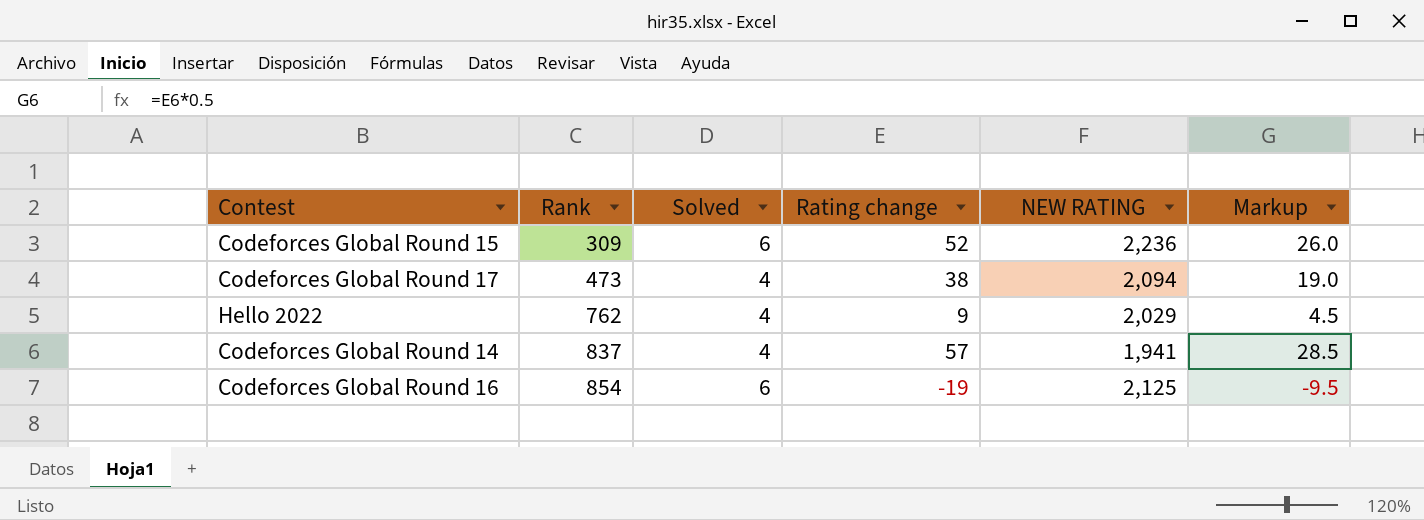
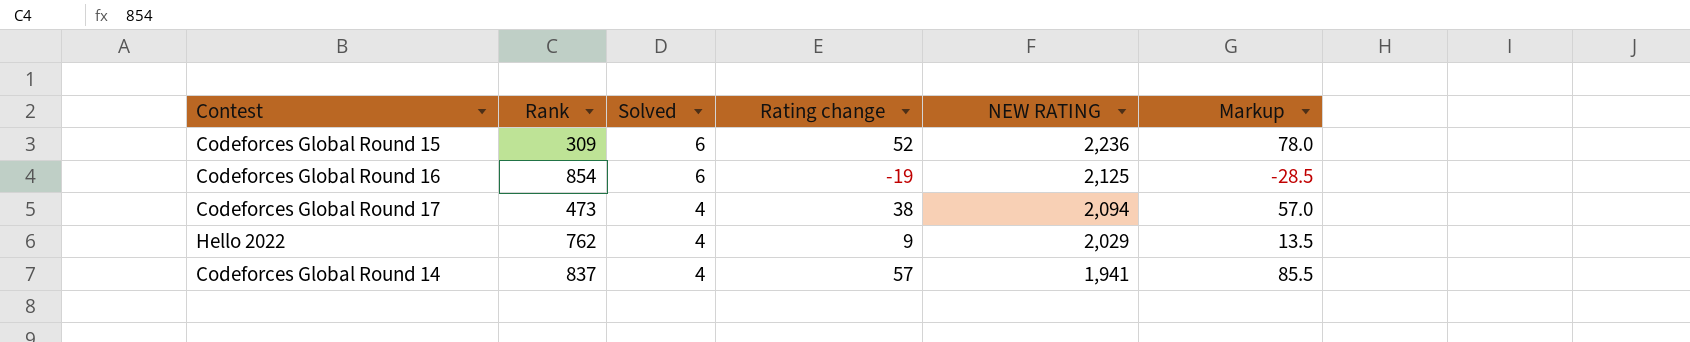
row order: Rank ascending -> Solved descending
column Markup | formula: [Rating change] * 0.5 -> [Rating change] * 1.5

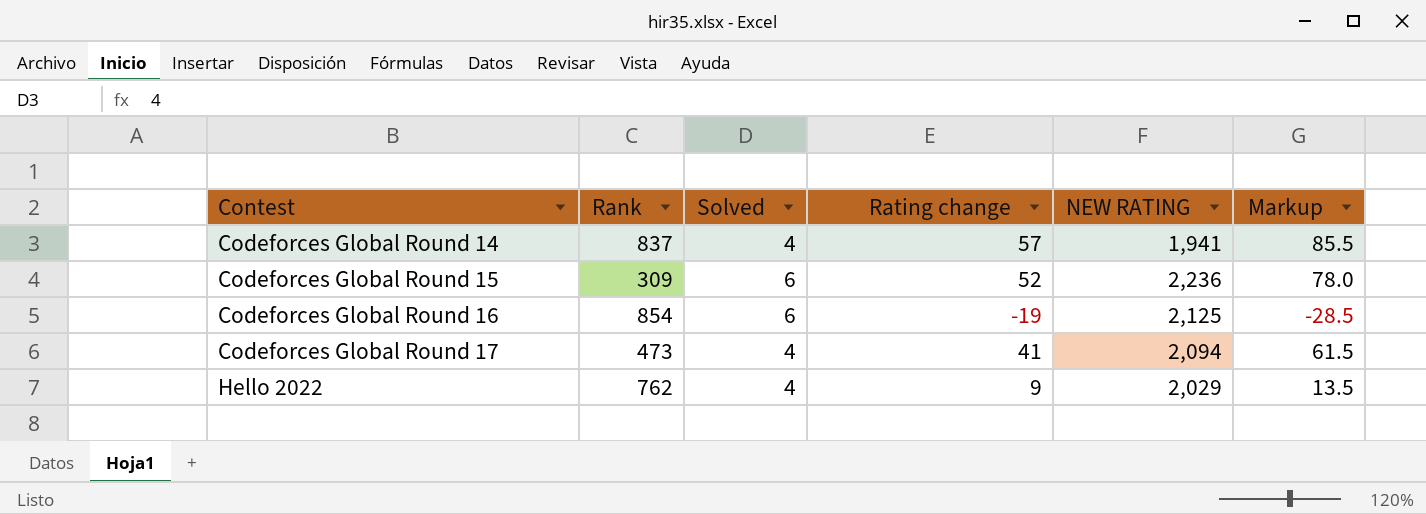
row order: Solved descending -> Contest ascending
Codeforces Global Round 17 | Rating change: 38 -> 41
Codeforces Global Round 17 | Markup: 57.0 -> 61.5

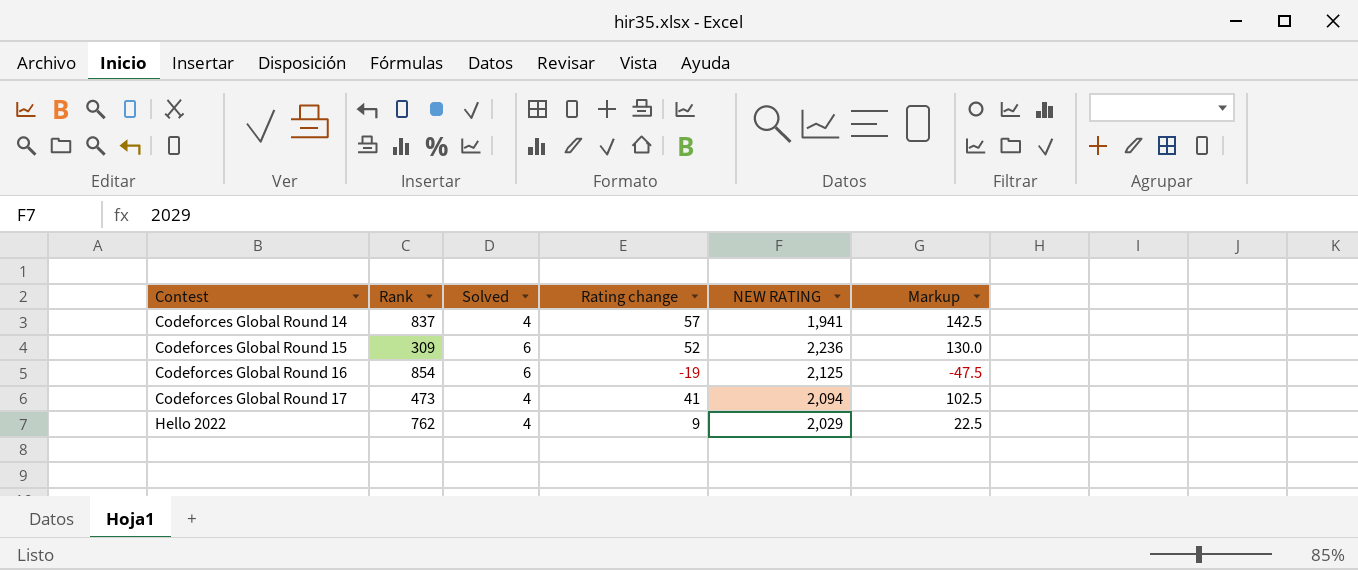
column Markup | formula: [Rating change] * 1.5 -> [Rating change] * 2.5

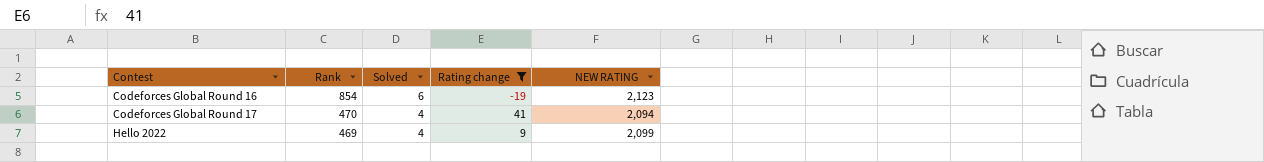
filter: none -> Rating change <= 41
column Markup | formula: [Rating change] * 2.5 -> none
Codeforces Global Round 16 | NEW RATING: 2,125 -> 2,123
Codeforces Global Round 17 | Rank: 473 -> 470
Hello 2022 | Rank: 762 -> 469
Hello 2022 | NEW RATING: 2,029 -> 2,099

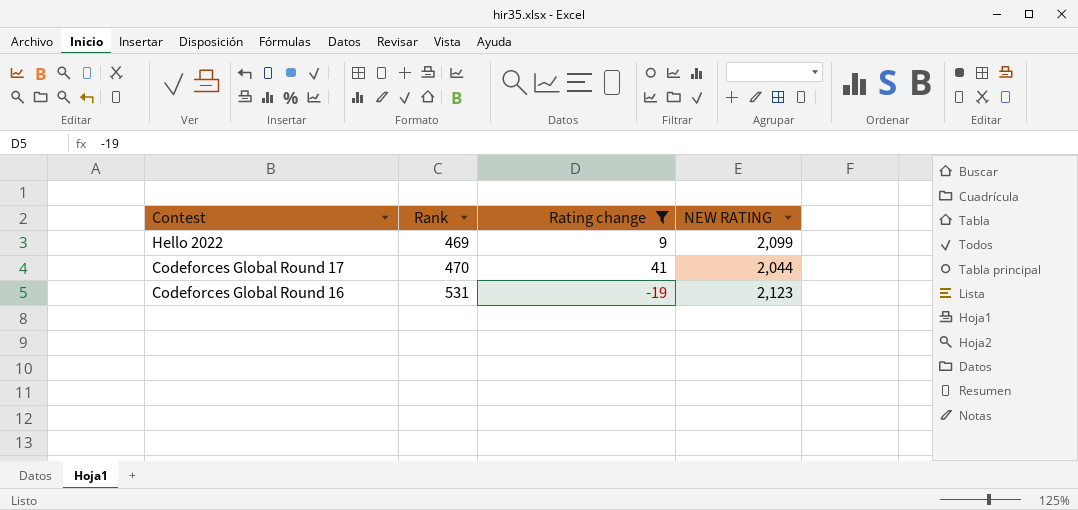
row order: Contest ascending -> Contest descending
column Solved | position: 3 -> none
Codeforces Global Round 17 | NEW RATING: 2,094 -> 2,044
Codeforces Global Round 16 | Rank: 854 -> 531

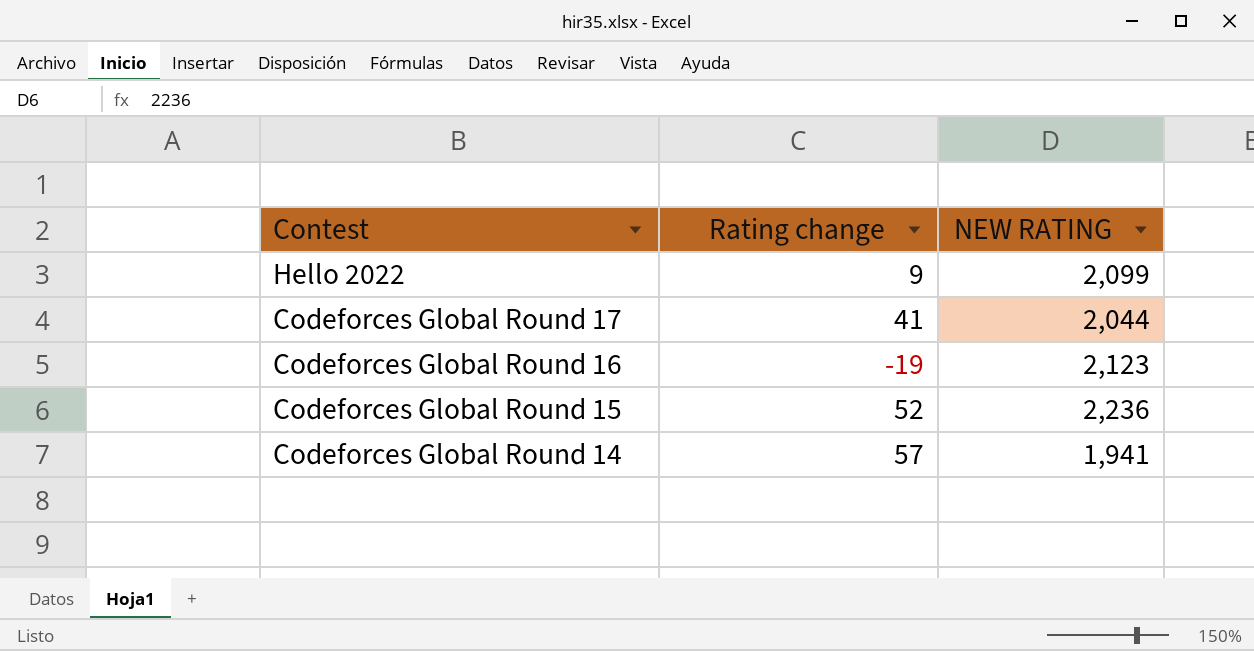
filter: Rating change <= 41 -> none
column Rank | position: 2 -> none

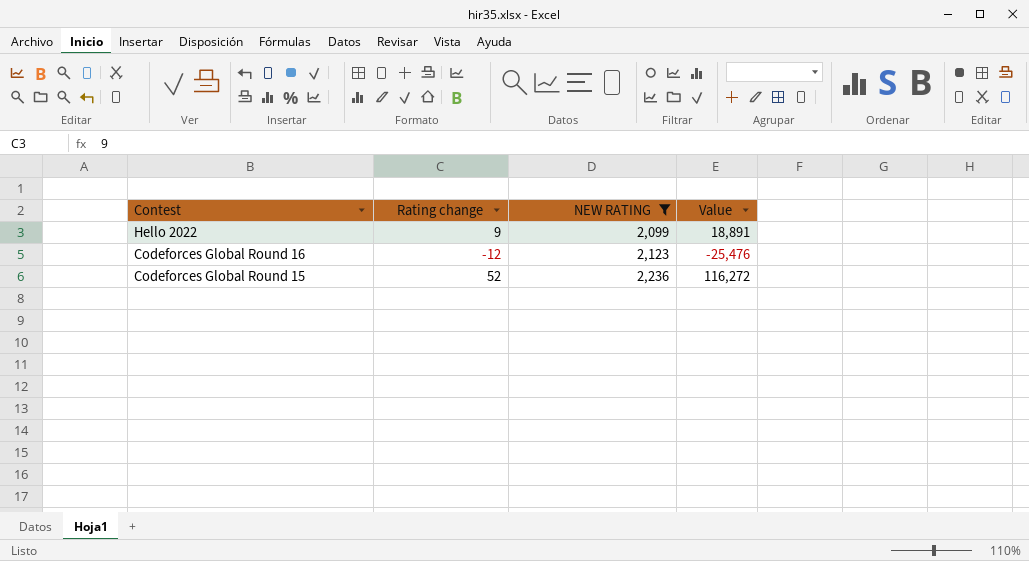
filter: none -> NEW RATING >= 2,099
column Value | formula: none -> [Rating change] * [NEW RATING]
Codeforces Global Round 16 | Rating change: -19 -> -12

